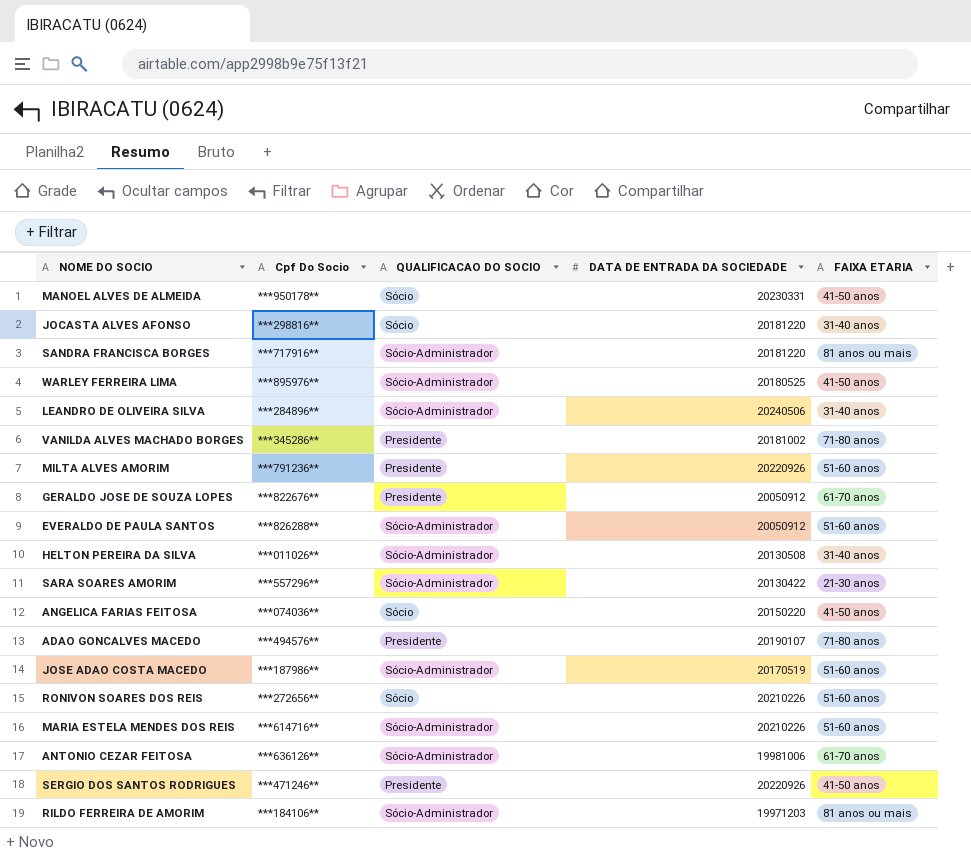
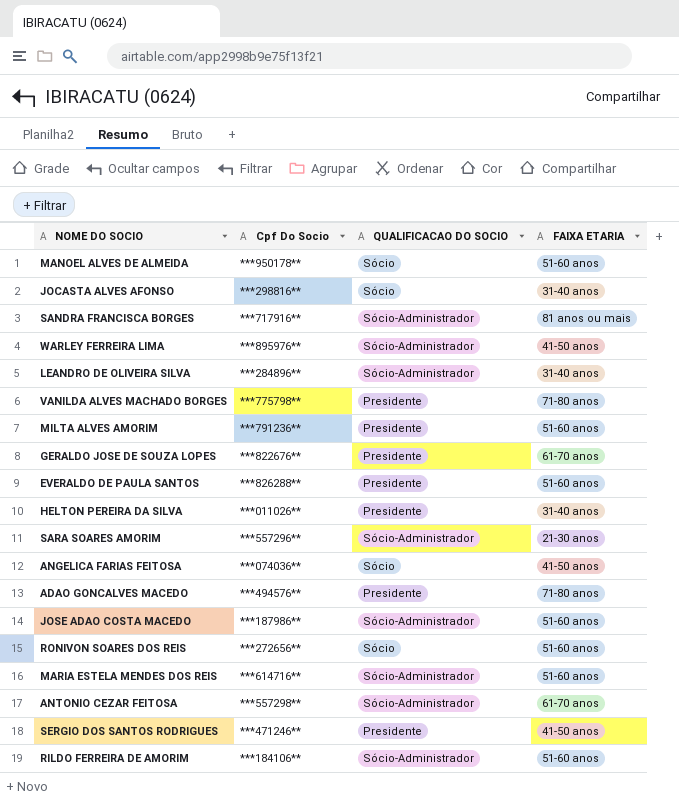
column DATA DE ENTRADA DA SOCIEDADE | position: 4 -> none
MANOEL ALVES DE ALMEIDA | FAIXA ETARIA: 41-50 anos -> 51-60 anos
VANILDA ALVES MACHADO BORGES | Cpf Do Socio: ***345286** -> ***775798**
EVERALDO DE PAULA SANTOS | QUALIFICACAO DO SOCIO: Sócio-Administrador -> Presidente
HELTON PEREIRA DA SILVA | QUALIFICACAO DO SOCIO: Sócio-Administrador -> Presidente
ANTONIO CEZAR FEITOSA | Cpf Do Socio: ***636126** -> ***557298**
RILDO FERREIRA DE AMORIM | FAIXA ETARIA: 81 anos ou mais -> 51-60 anos

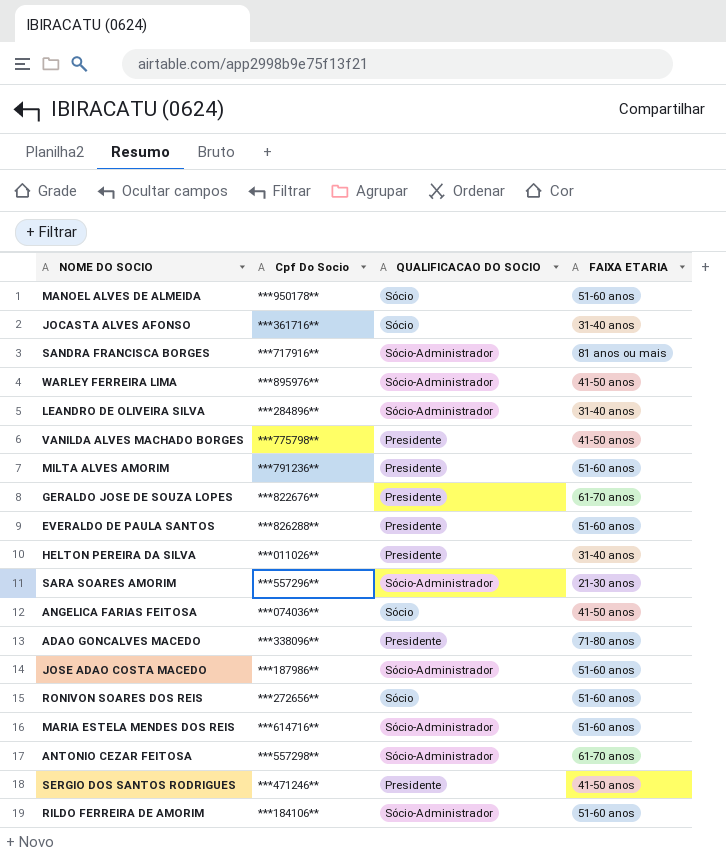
JOCASTA ALVES AFONSO | Cpf Do Socio: ***298816** -> ***361716**
VANILDA ALVES MACHADO BORGES | FAIXA ETARIA: 71-80 anos -> 41-50 anos
ADAO GONCALVES MACEDO | Cpf Do Socio: ***494576** -> ***338096**

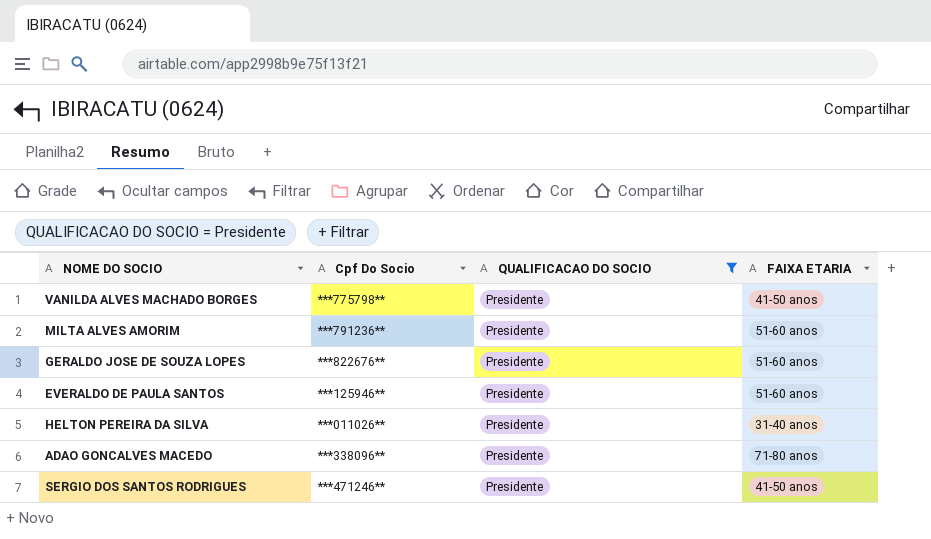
filter: none -> QUALIFICACAO DO SOCIO = Presidente
GERALDO JOSE DE SOUZA LOPES | FAIXA ETARIA: 61-70 anos -> 51-60 anos
EVERALDO DE PAULA SANTOS | Cpf Do Socio: ***826288** -> ***125946**

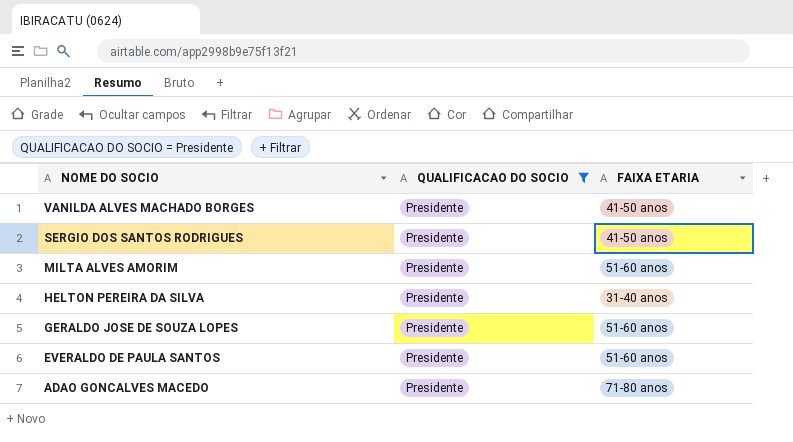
row order: none -> NOME DO SOCIO descending
column Cpf Do Socio | position: 2 -> none

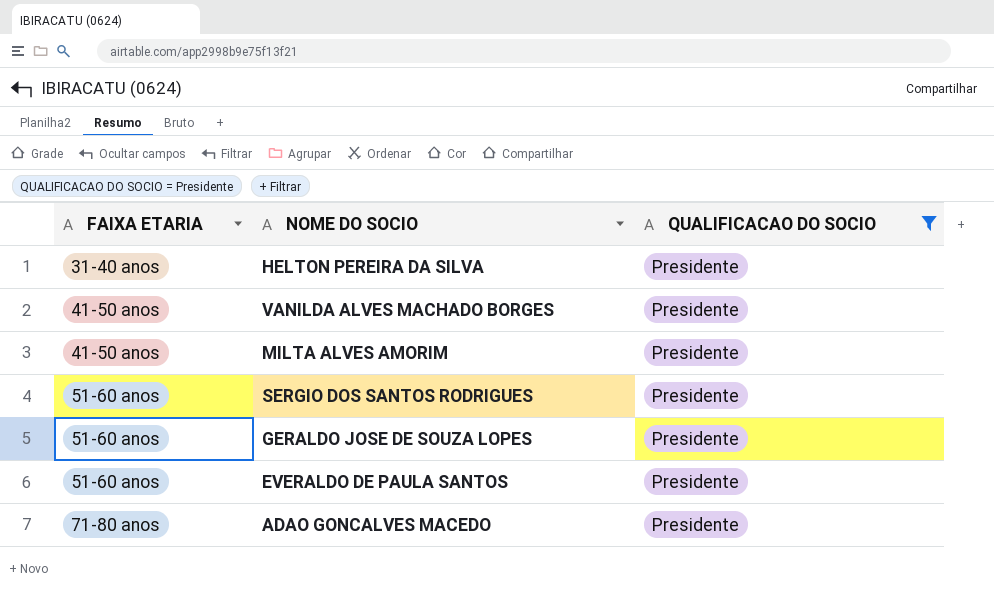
row order: NOME DO SOCIO descending -> FAIXA ETARIA ascending
column FAIXA ETARIA | position: 3 -> 1
MILTA ALVES AMORIM | FAIXA ETARIA: 51-60 anos -> 41-50 anos
SERGIO DOS SANTOS RODRIGUES | FAIXA ETARIA: 41-50 anos -> 51-60 anos

